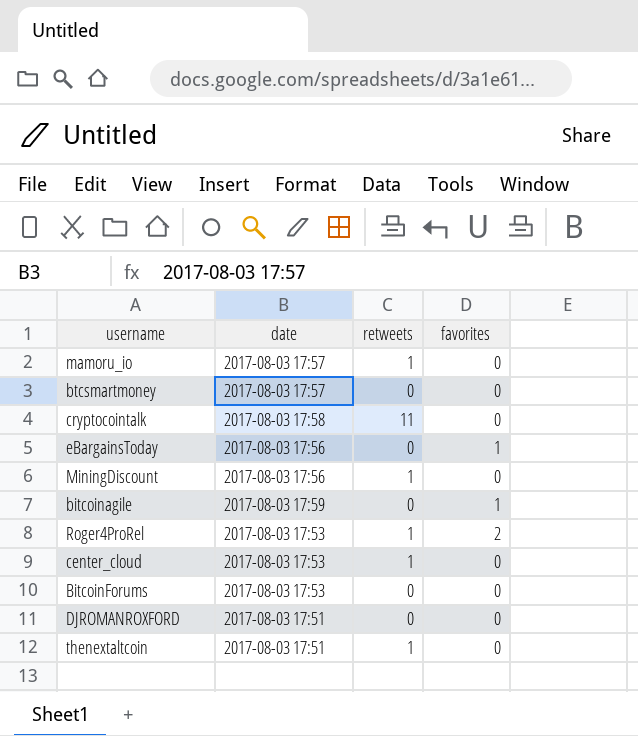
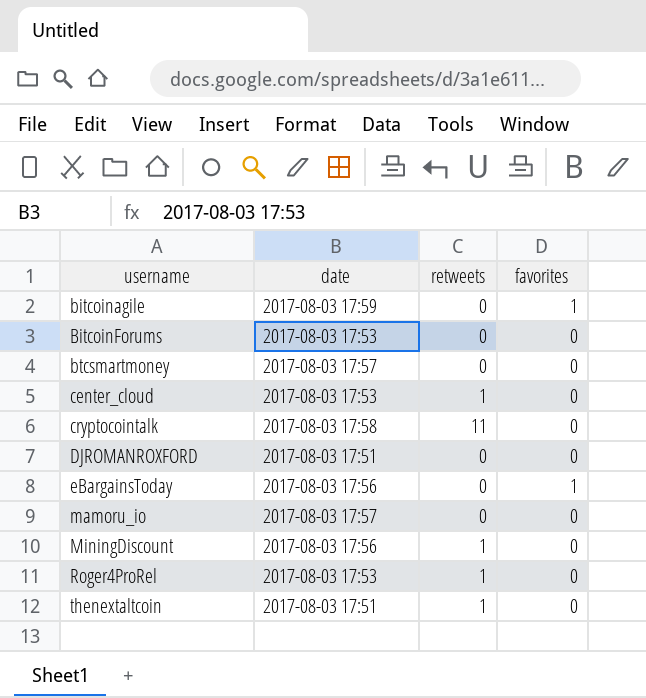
row order: none -> username ascending
mamoru_io | retweets: 1 -> 0
Roger4ProRel | favorites: 2 -> 0

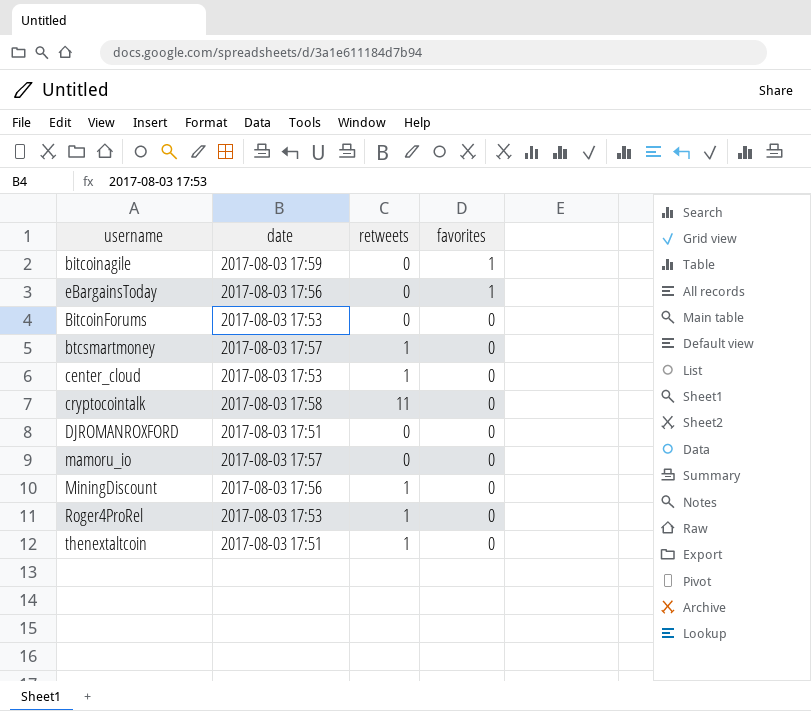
row order: username ascending -> favorites descending
btcsmartmoney | retweets: 0 -> 1

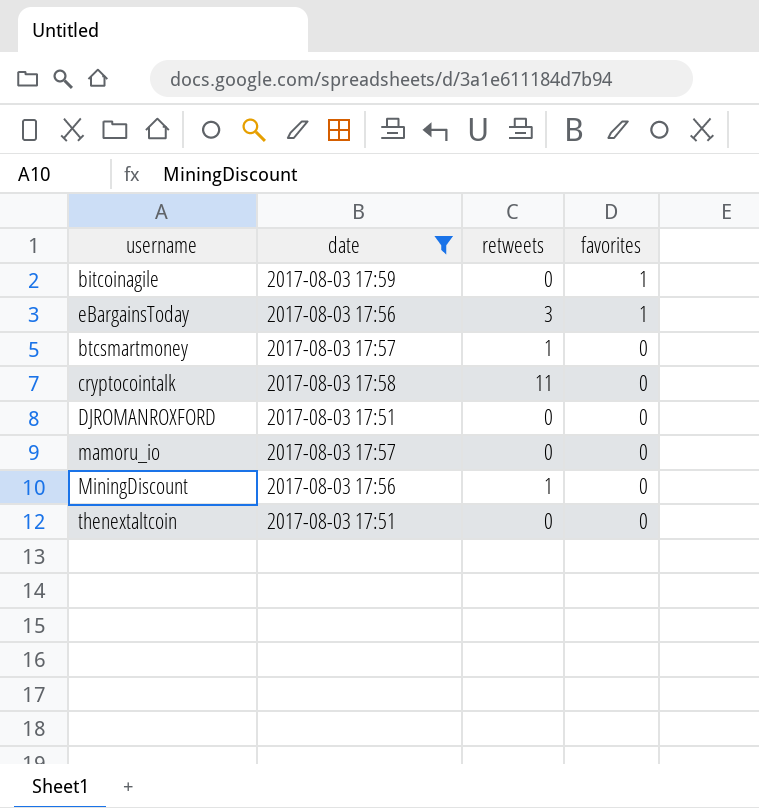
filter: none -> date != 2017-08-03 17:53
eBargainsToday | retweets: 0 -> 3
thenextaltcoin | retweets: 1 -> 0

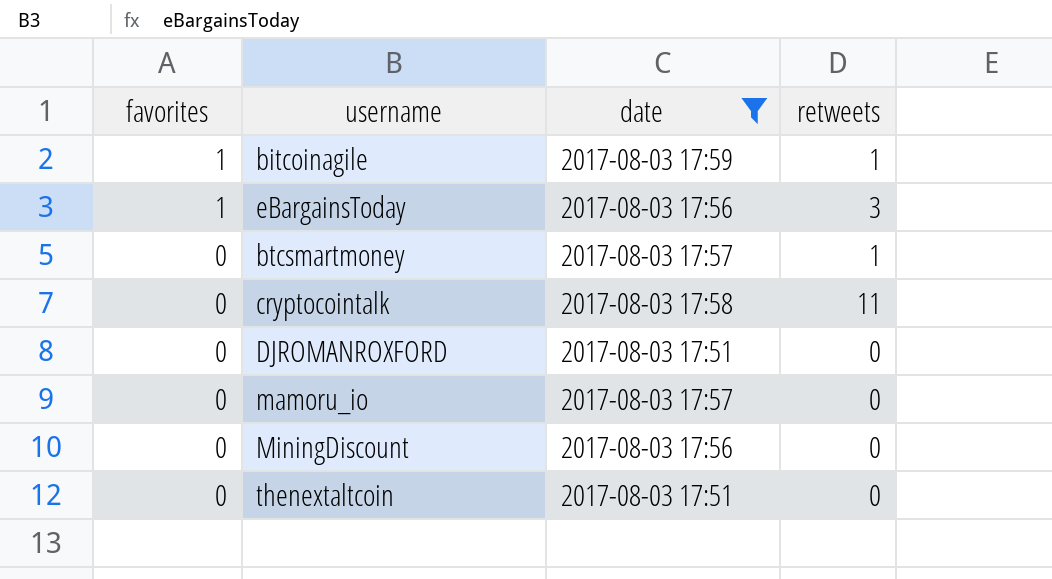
column favorites | position: 4 -> 1
bitcoinagile | retweets: 0 -> 1
MiningDiscount | retweets: 1 -> 0

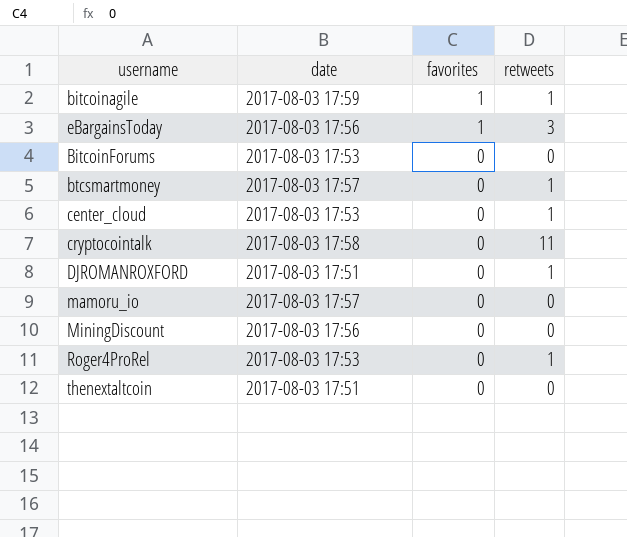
filter: date != 2017-08-03 17:53 -> none
column favorites | position: 1 -> 3
DJROMANROXFORD | retweets: 0 -> 1

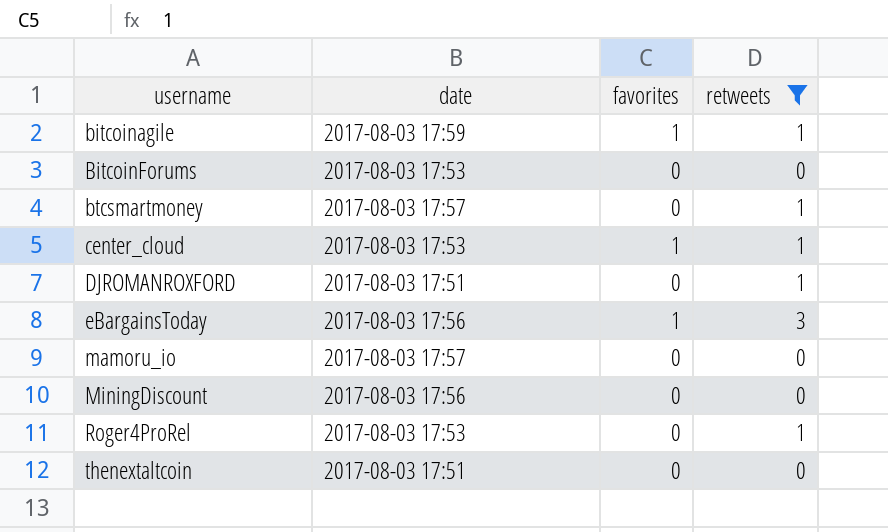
filter: none -> retweets != 11
row order: favorites descending -> username ascending
center_cloud | favorites: 0 -> 1

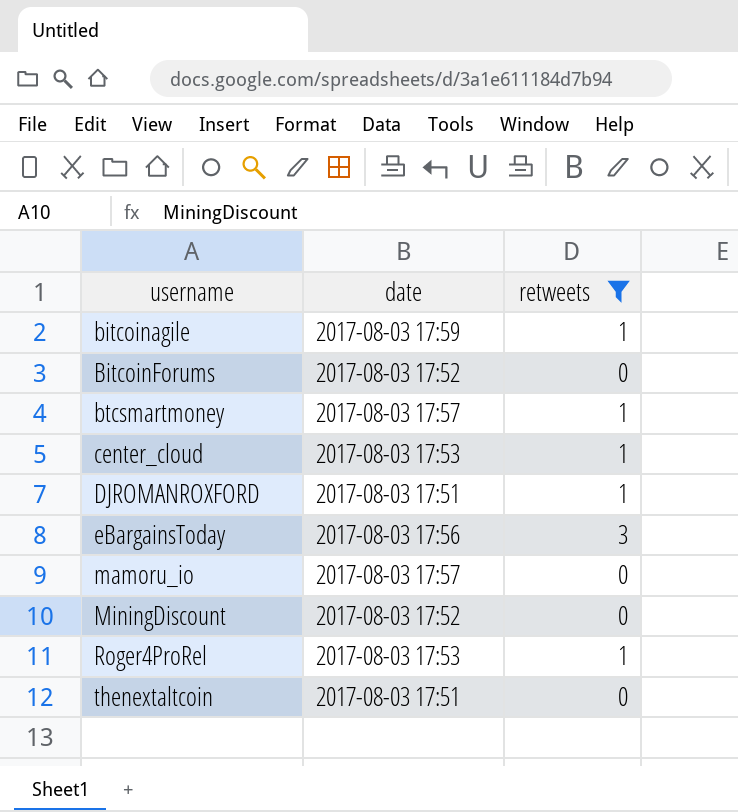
column favorites | position: 3 -> none
BitcoinForums | date: 2017-08-03 17:53 -> 2017-08-03 17:52
MiningDiscount | date: 2017-08-03 17:56 -> 2017-08-03 17:52

